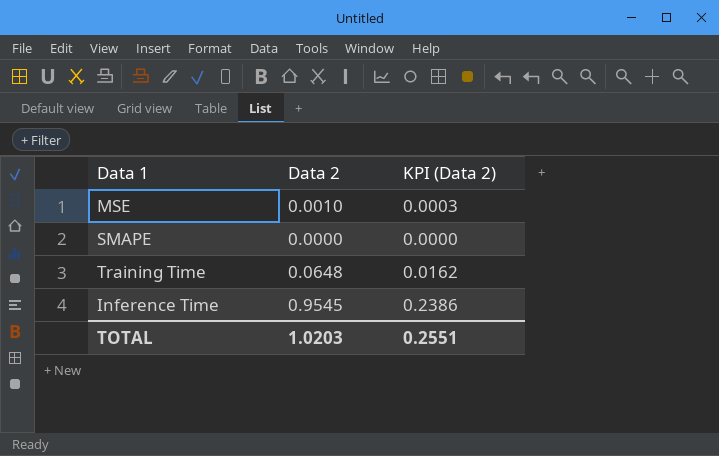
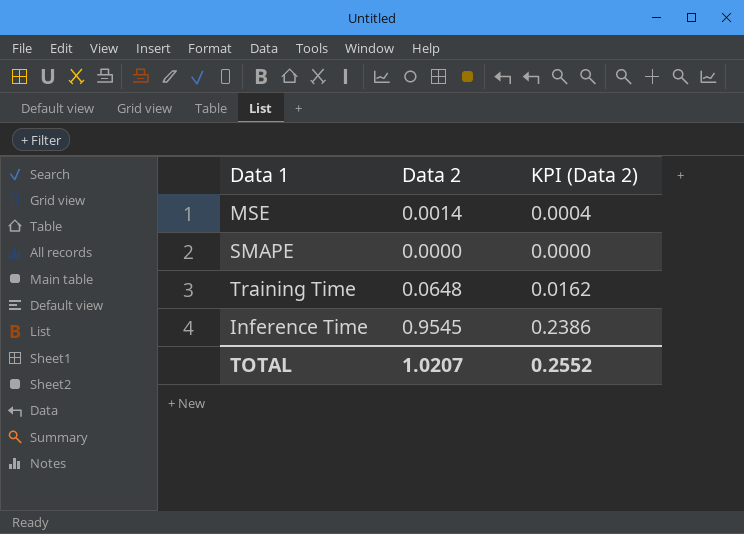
MSE | Data 2: 0.0010 -> 0.0014
MSE | KPI (Data 2): 0.0003 -> 0.0004
TOTAL | Data 2: 1.0203 -> 1.0207
TOTAL | KPI (Data 2): 0.2551 -> 0.2552

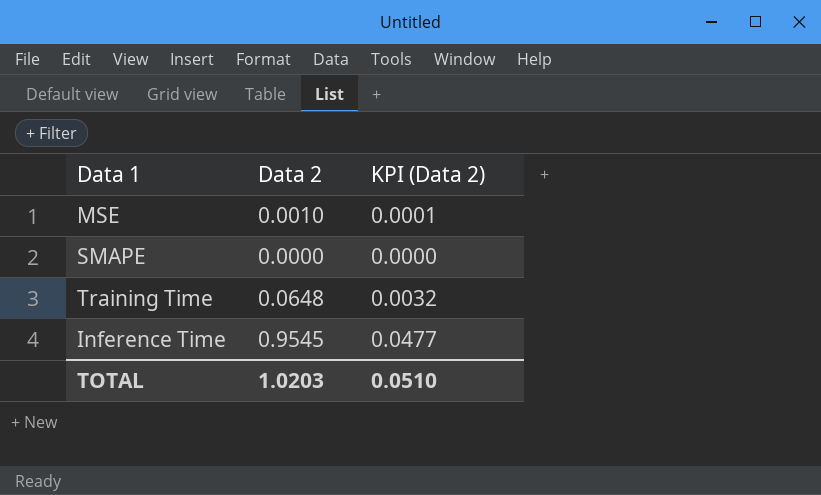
column KPI (Data 2) | formula: [Data 2] * 0.25 -> [Data 2] * 0.05
MSE | Data 2: 0.0014 -> 0.0010
TOTAL | Data 2: 1.0207 -> 1.0203
TOTAL | KPI (Data 2): 0.2552 -> 0.0510

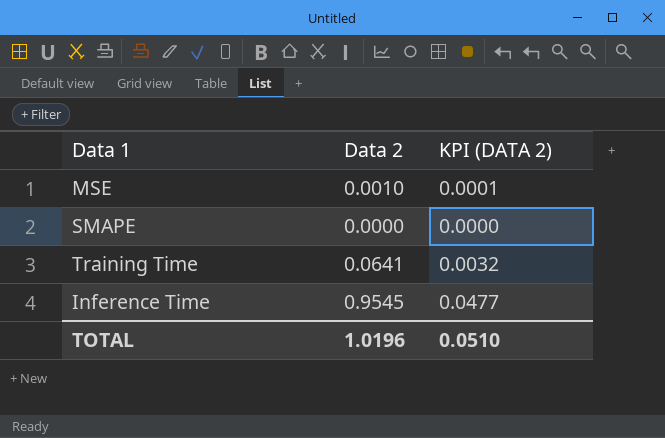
column name: KPI (Data 2) -> KPI (DATA 2)
Training Time | Data 2: 0.0648 -> 0.0641
TOTAL | Data 2: 1.0203 -> 1.0196

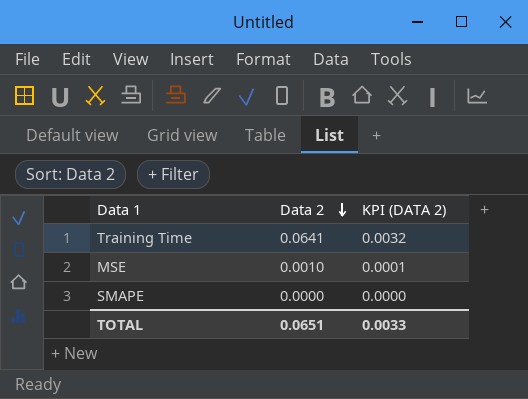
row order: none -> Data 2 descending
row Inference Time: 0.9545 | 0.0477 -> none
TOTAL | Data 2: 1.0196 -> 0.0651
TOTAL | KPI (DATA 2): 0.0510 -> 0.0033

